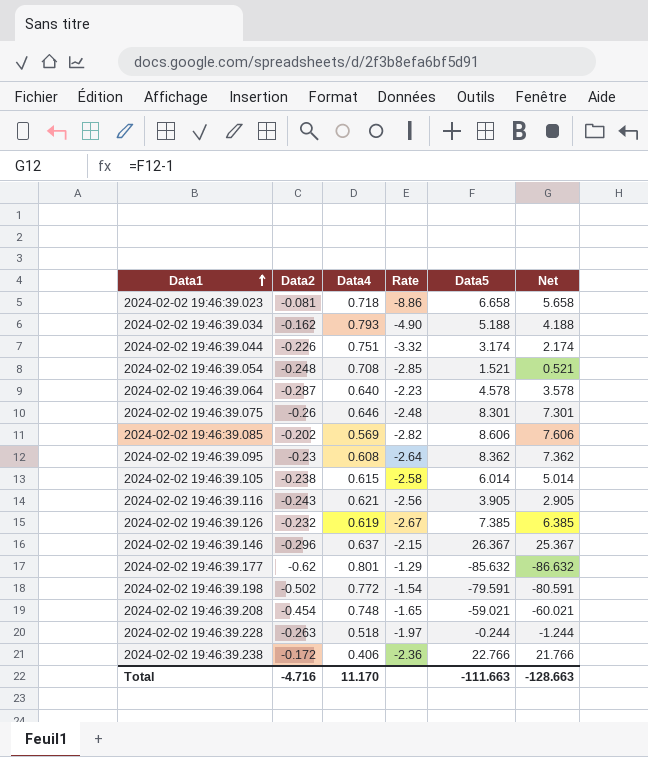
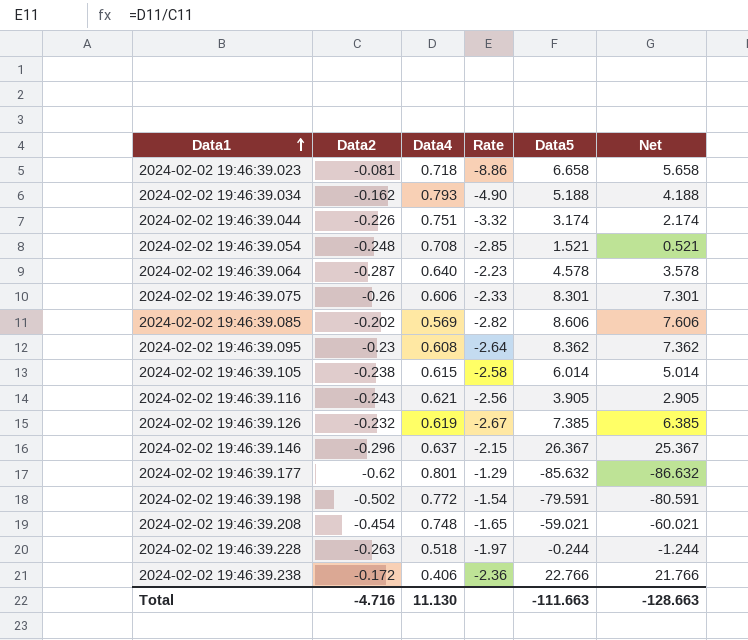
2024-02-02 19:46:39.075 | Data4: 0.646 -> 0.606
2024-02-02 19:46:39.075 | Rate: -2.48 -> -2.33
Total | Data4: 11.170 -> 11.130

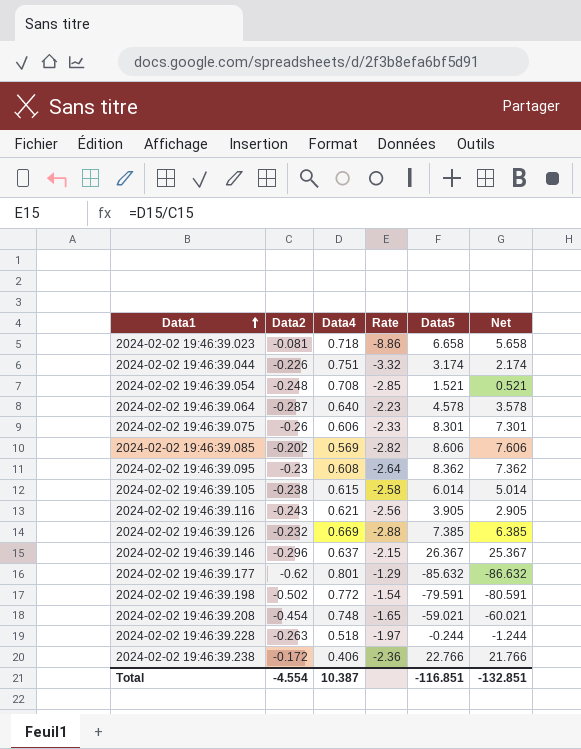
row 2024-02-02 19:46:39.034: -0.162 | 0.793 | -4.90 | 5.188 | 4.188 -> none
2024-02-02 19:46:39.126 | Data4: 0.619 -> 0.669
2024-02-02 19:46:39.126 | Rate: -2.67 -> -2.88
Total | Data2: -4.716 -> -4.554
Total | Data4: 11.130 -> 10.387
Total | Data5: -111.663 -> -116.851
Total | Net: -128.663 -> -132.851

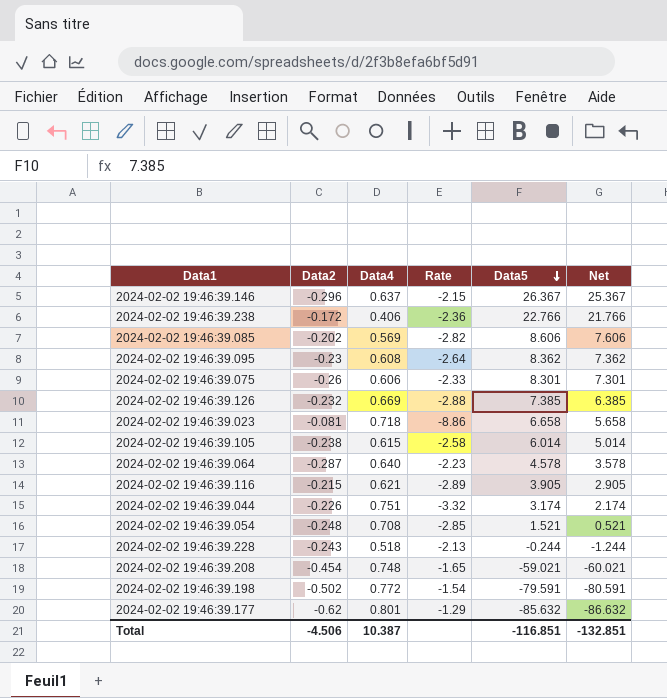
row order: Data1 ascending -> Data5 descending
2024-02-02 19:46:39.116 | Data2: -0.243 -> -0.215
2024-02-02 19:46:39.116 | Rate: -2.56 -> -2.89
2024-02-02 19:46:39.228 | Data2: -0.263 -> -0.243
2024-02-02 19:46:39.228 | Rate: -1.97 -> -2.13
Total | Data2: -4.554 -> -4.506

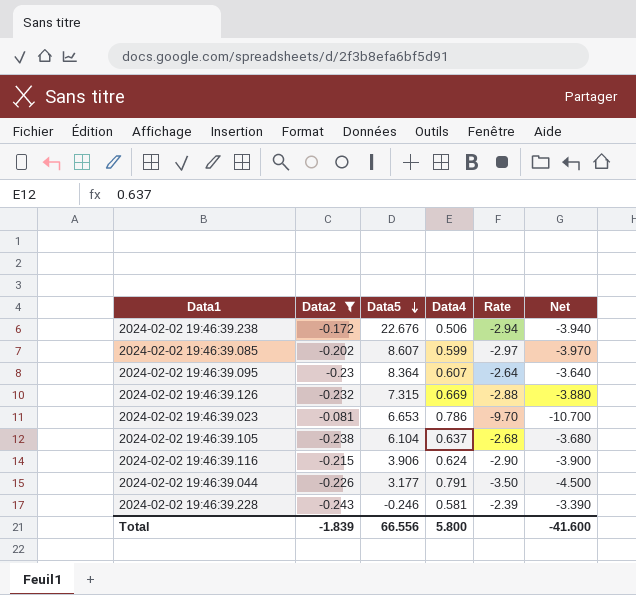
filter: none -> Data2 >= -0.243
column Data5 | position: 5 -> 3
column Net | formula: [Data5] - 1 -> [Rate] - 1
2024-02-02 19:46:39.238 | Data5: 22.766 -> 22.676
2024-02-02 19:46:39.238 | Data4: 0.406 -> 0.506
2024-02-02 19:46:39.238 | Rate: -2.36 -> -2.94
2024-02-02 19:46:39.085 | Data5: 8.606 -> 8.607
2024-02-02 19:46:39.085 | Data4: 0.569 -> 0.599
2024-02-02 19:46:39.085 | Rate: -2.82 -> -2.97
2024-02-02 19:46:39.095 | Data5: 8.362 -> 8.364
2024-02-02 19:46:39.095 | Data4: 0.608 -> 0.607
2024-02-02 19:46:39.126 | Data5: 7.385 -> 7.315
2024-02-02 19:46:39.023 | Data5: 6.658 -> 6.653
2024-02-02 19:46:39.023 | Data4: 0.718 -> 0.786
2024-02-02 19:46:39.023 | Rate: -8.86 -> -9.70
2024-02-02 19:46:39.105 | Data5: 6.014 -> 6.104
2024-02-02 19:46:39.105 | Data4: 0.615 -> 0.637
2024-02-02 19:46:39.105 | Rate: -2.58 -> -2.68
2024-02-02 19:46:39.116 | Data5: 3.905 -> 3.906
2024-02-02 19:46:39.116 | Data4: 0.621 -> 0.624
2024-02-02 19:46:39.116 | Rate: -2.89 -> -2.90
2024-02-02 19:46:39.044 | Data5: 3.174 -> 3.177
2024-02-02 19:46:39.044 | Data4: 0.751 -> 0.791
2024-02-02 19:46:39.044 | Rate: -3.32 -> -3.50
2024-02-02 19:46:39.228 | Data5: -0.244 -> -0.246
2024-02-02 19:46:39.228 | Data4: 0.518 -> 0.581
2024-02-02 19:46:39.228 | Rate: -2.13 -> -2.39
Total | Data2: -4.506 -> -1.839
Total | Data5: -116.851 -> 66.556
Total | Data4: 10.387 -> 5.800
Total | Net: -132.851 -> -41.600

